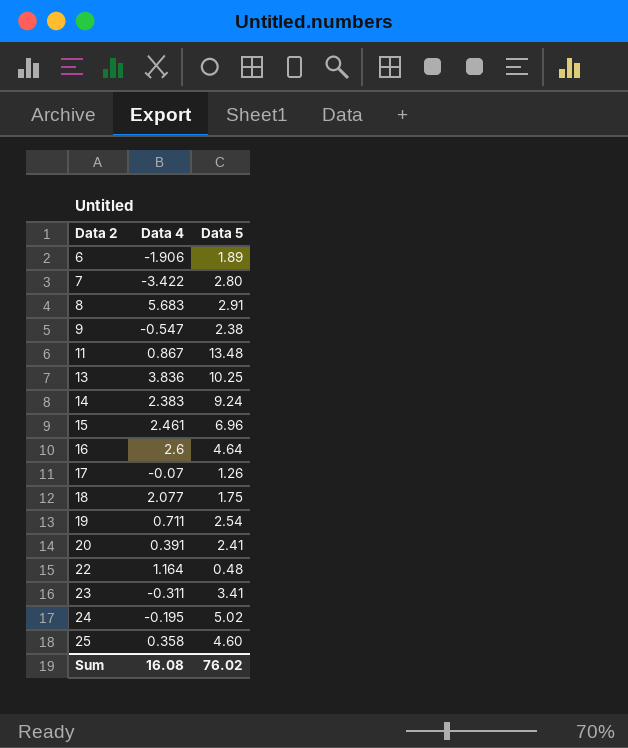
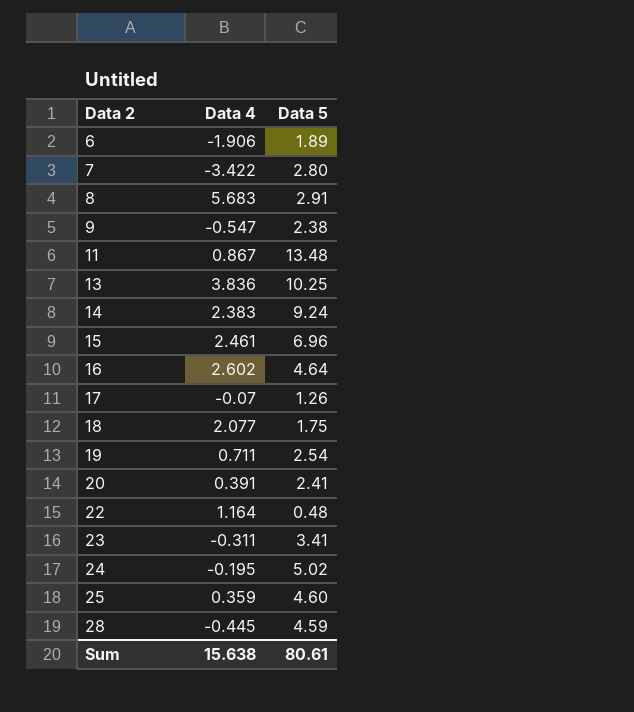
16 | Data 4: 2.6 -> 2.602
25 | Data 4: 0.358 -> 0.359
row 28: none -> -0.445 | 4.59
Sum | Data 4: 16.08 -> 15.638
Sum | Data 5: 76.02 -> 80.61

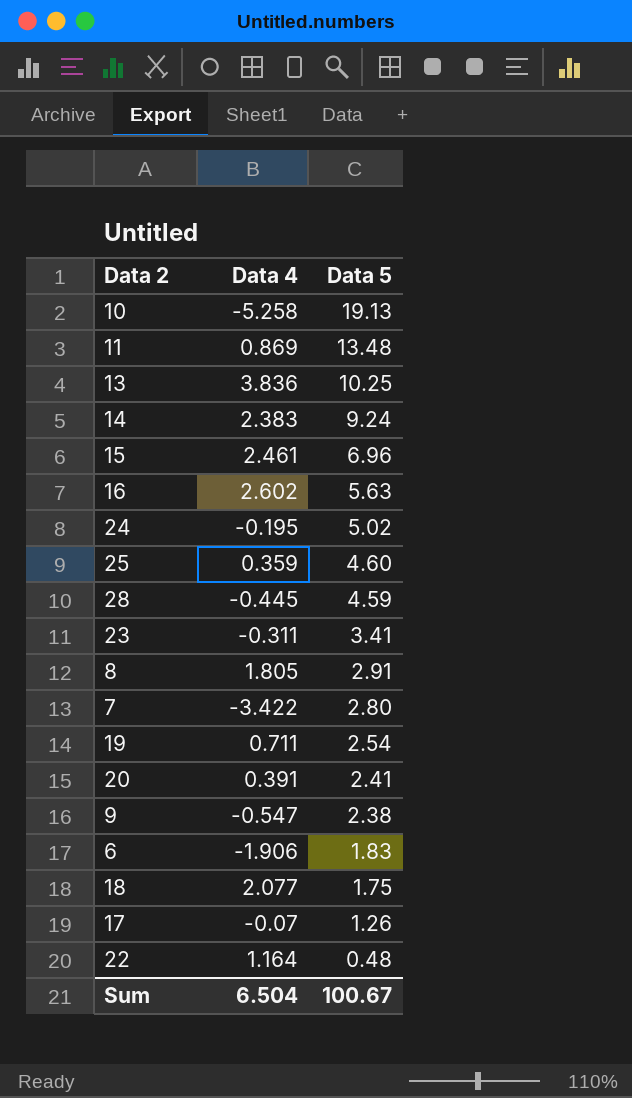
row order: Data 2 ascending -> Data 5 descending
row 10: none -> -5.258 | 19.13
11 | Data 4: 0.867 -> 0.869
16 | Data 5: 4.64 -> 5.63
8 | Data 4: 5.683 -> 1.805
6 | Data 5: 1.89 -> 1.83
Sum | Data 4: 15.638 -> 6.504
Sum | Data 5: 80.61 -> 100.67

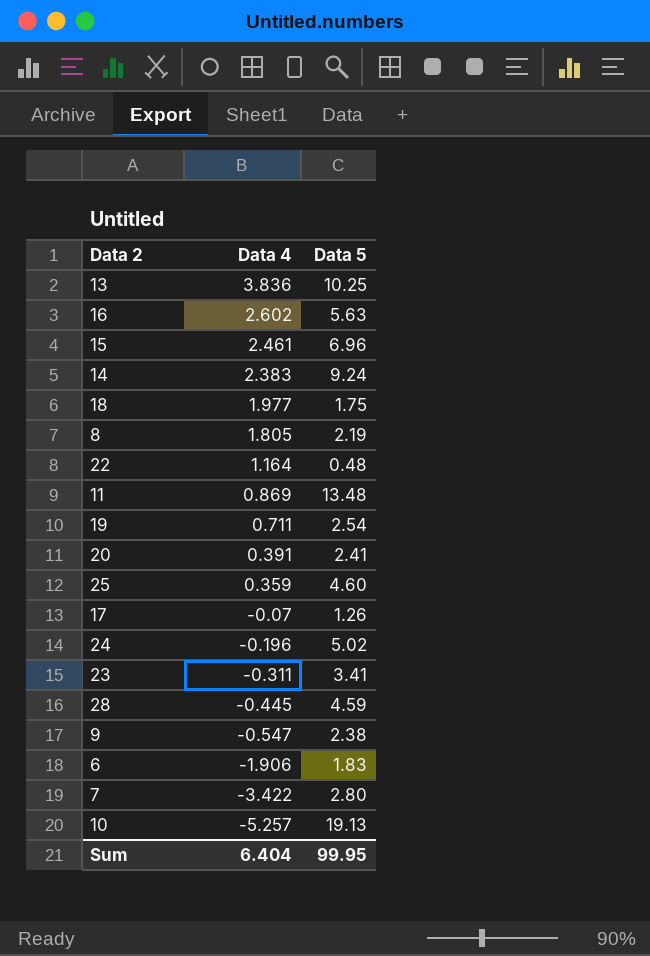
row order: Data 5 descending -> Data 4 descending
18 | Data 4: 2.077 -> 1.977
8 | Data 5: 2.91 -> 2.19
24 | Data 4: -0.195 -> -0.196
10 | Data 4: -5.258 -> -5.257
Sum | Data 4: 6.504 -> 6.404
Sum | Data 5: 100.67 -> 99.95

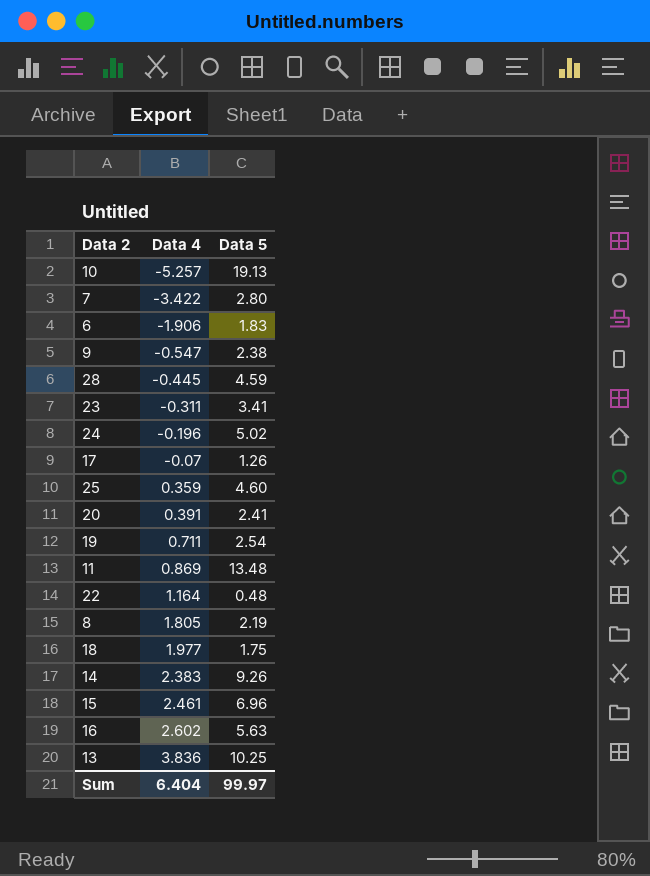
row order: Data 4 descending -> Data 4 ascending
14 | Data 5: 9.24 -> 9.26
Sum | Data 5: 99.95 -> 99.97

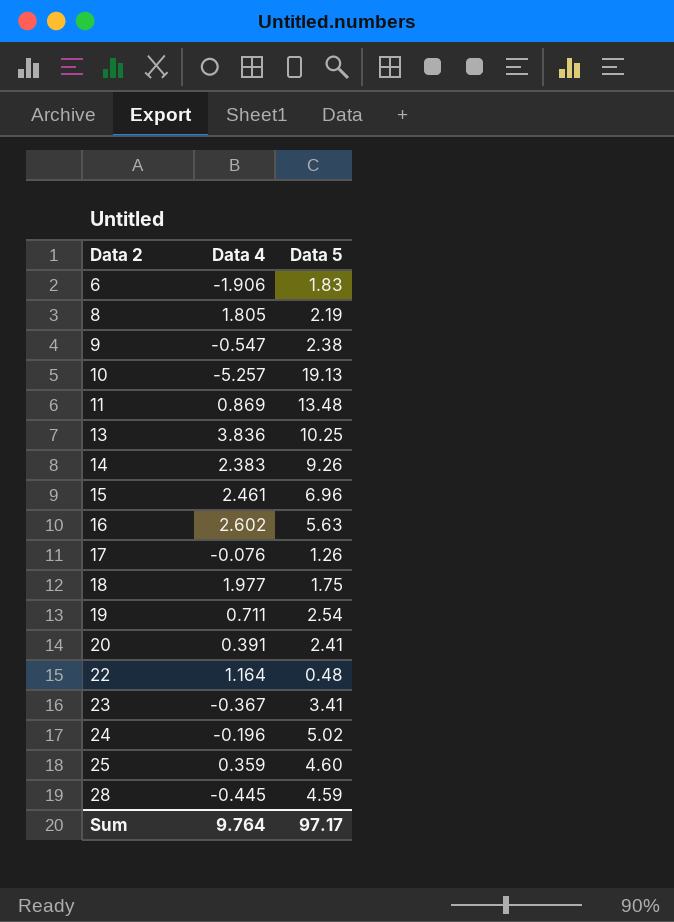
row order: Data 4 ascending -> Data 2 ascending
row 7: -3.422 | 2.80 -> none
17 | Data 4: -0.07 -> -0.076
23 | Data 4: -0.311 -> -0.367
Sum | Data 4: 6.404 -> 9.764
Sum | Data 5: 99.97 -> 97.17

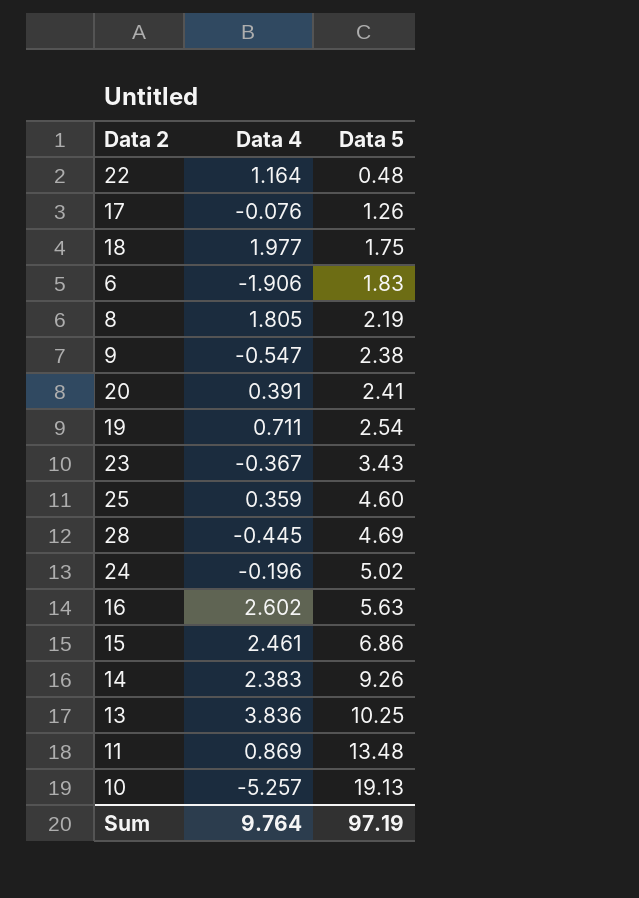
row order: Data 2 ascending -> Data 5 ascending
23 | Data 5: 3.41 -> 3.43
28 | Data 5: 4.59 -> 4.69
15 | Data 5: 6.96 -> 6.86
Sum | Data 5: 97.17 -> 97.19

